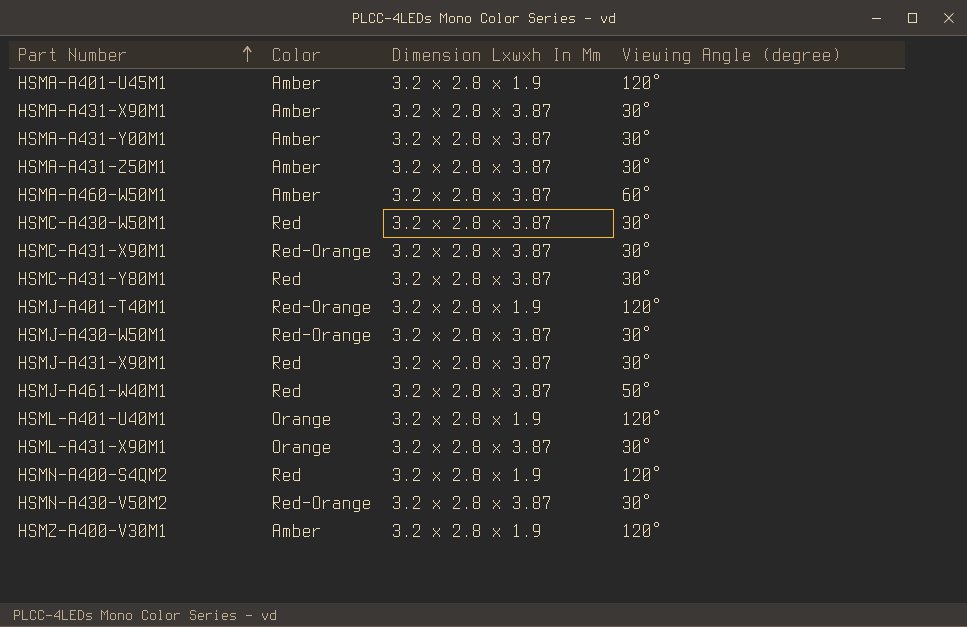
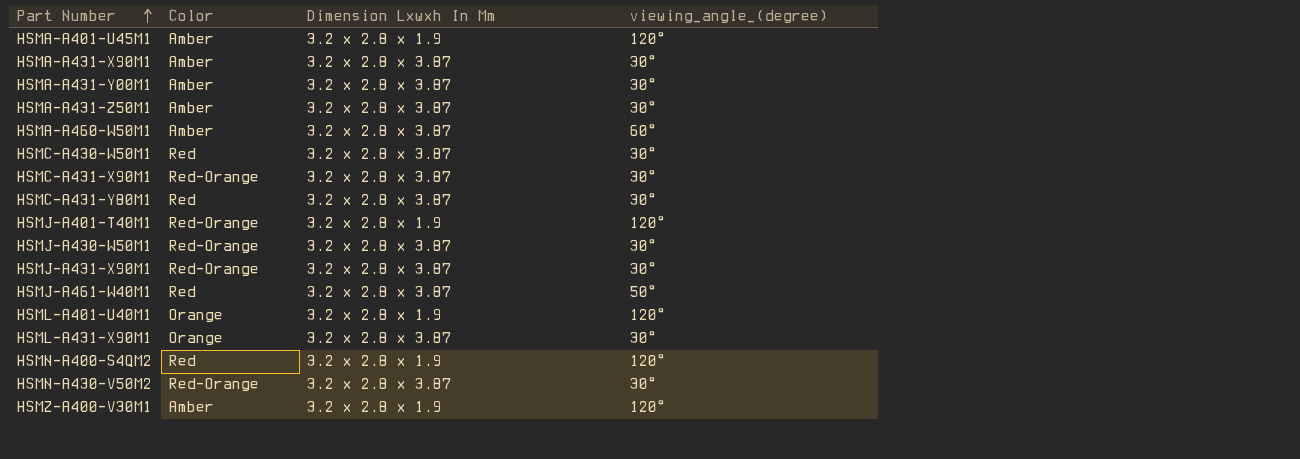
column name: Viewing Angle (degree) -> viewing_angle_(degree)
HSMJ-A431-X90M1 | Color: Red -> Red-Orange

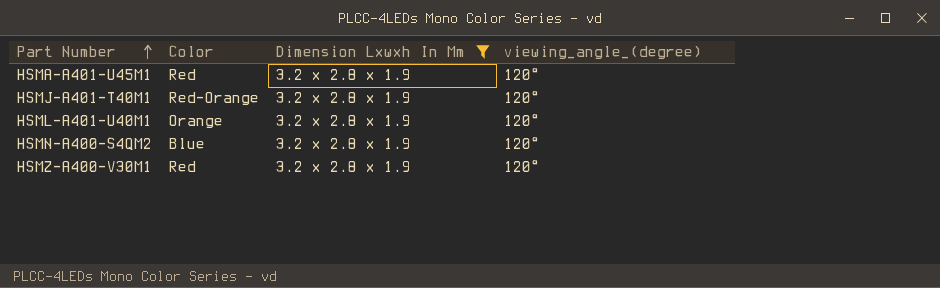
filter: none -> Dimension Lxwxh In Mm = 3.2 x 2.8 x 1.9
HSMA-A401-U45M1 | Color: Amber -> Red
HSMN-A400-S4QM2 | Color: Red -> Blue
HSMZ-A400-V30M1 | Color: Amber -> Red

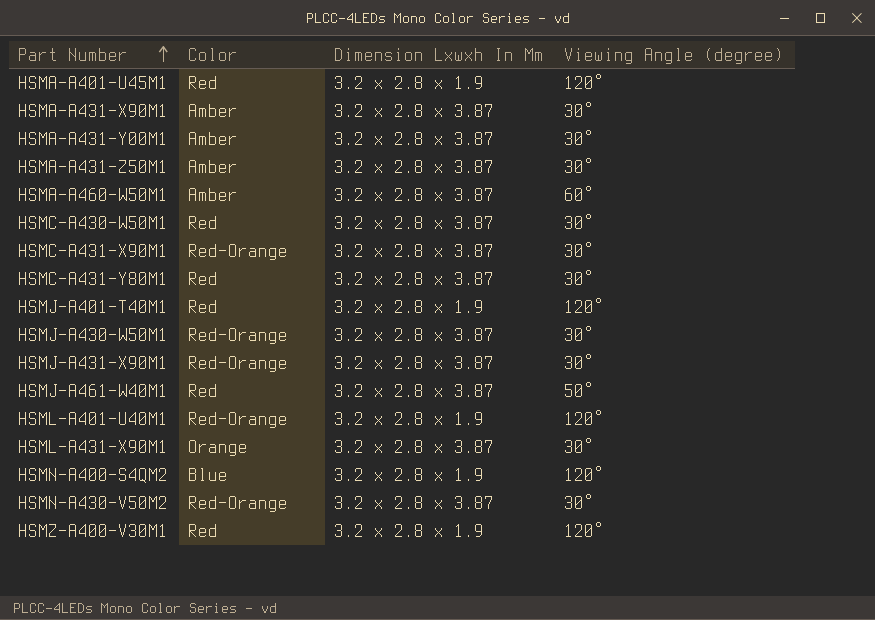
filter: Dimension Lxwxh In Mm = 3.2 x 2.8 x 1.9 -> none
column name: viewing_angle_(degree) -> Viewing Angle (degree)
HSMJ-A401-T40M1 | Color: Red-Orange -> Red
HSML-A401-U40M1 | Color: Orange -> Red-Orange

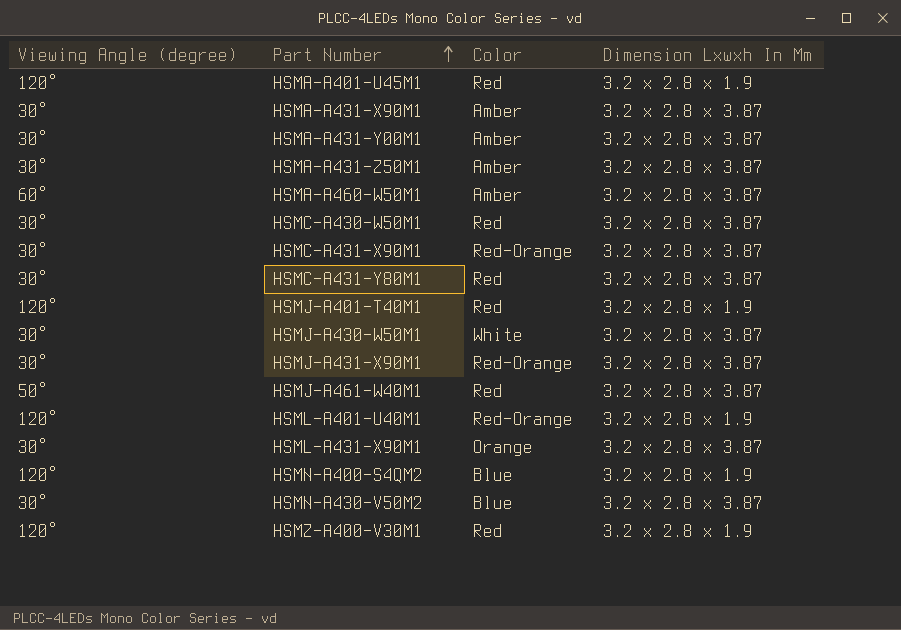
column Viewing Angle (degree) | position: 4 -> 1
HSMJ-A430-W50M1 | Color: Red-Orange -> White
HSMN-A430-V50M2 | Color: Red-Orange -> Blue

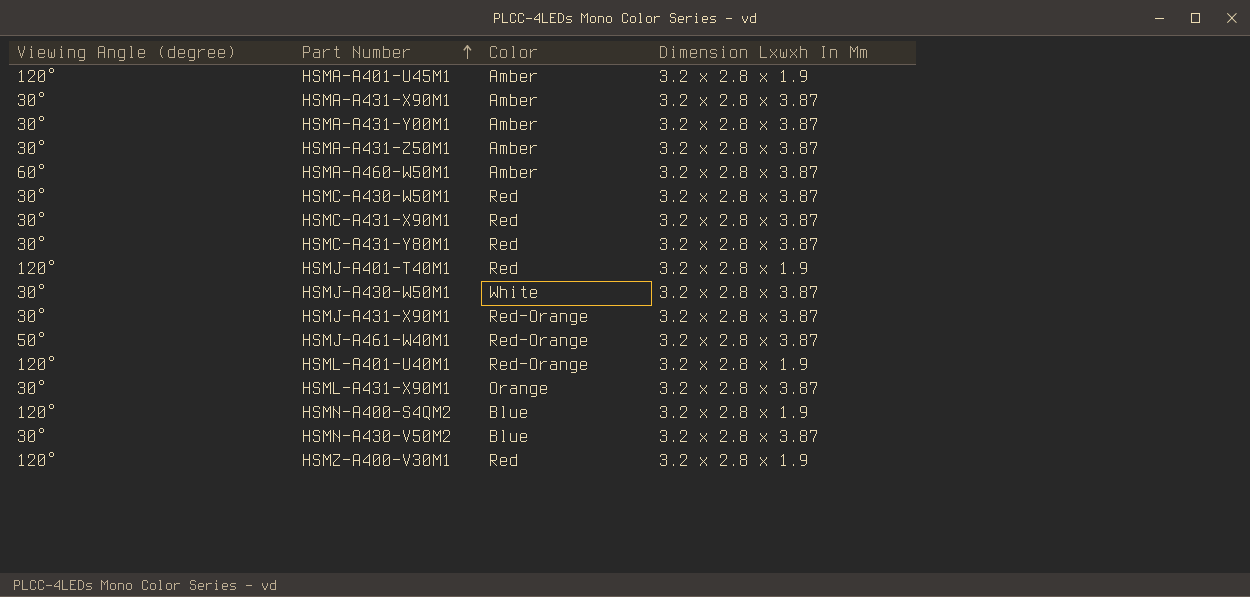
HSMA-A401-U45M1 | Color: Red -> Amber
HSMC-A431-X90M1 | Color: Red-Orange -> Red
HSMJ-A461-W40M1 | Color: Red -> Red-Orange

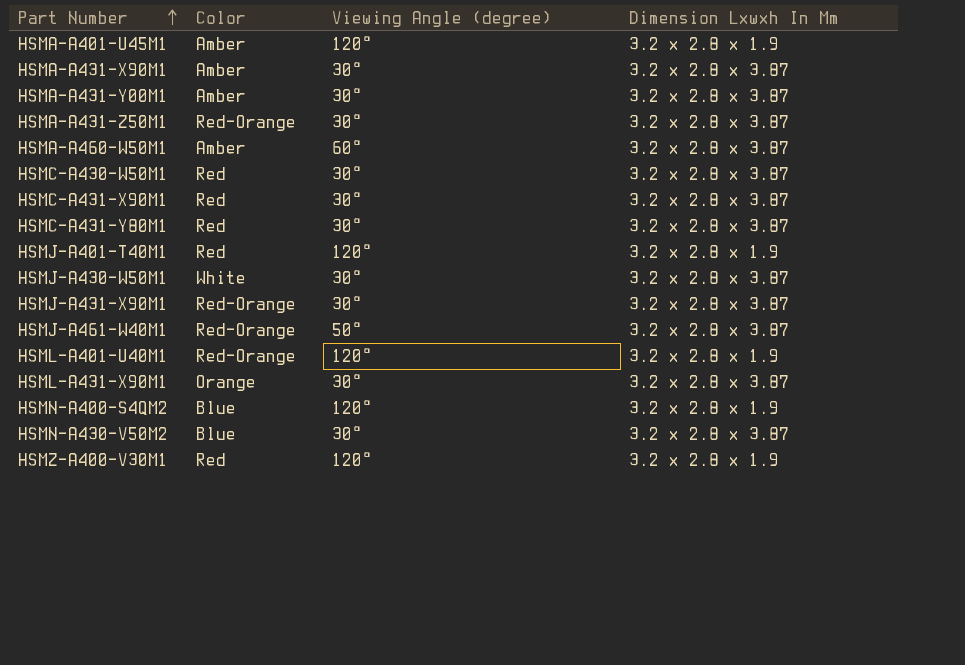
column Viewing Angle (degree) | position: 1 -> 3
HSMA-A431-Z50M1 | Color: Amber -> Red-Orange

